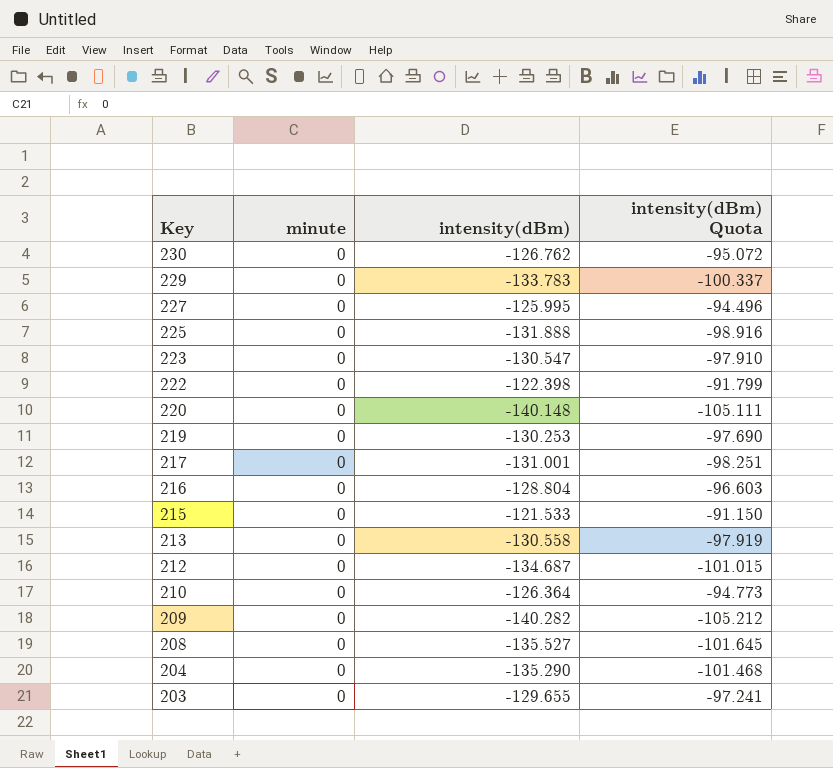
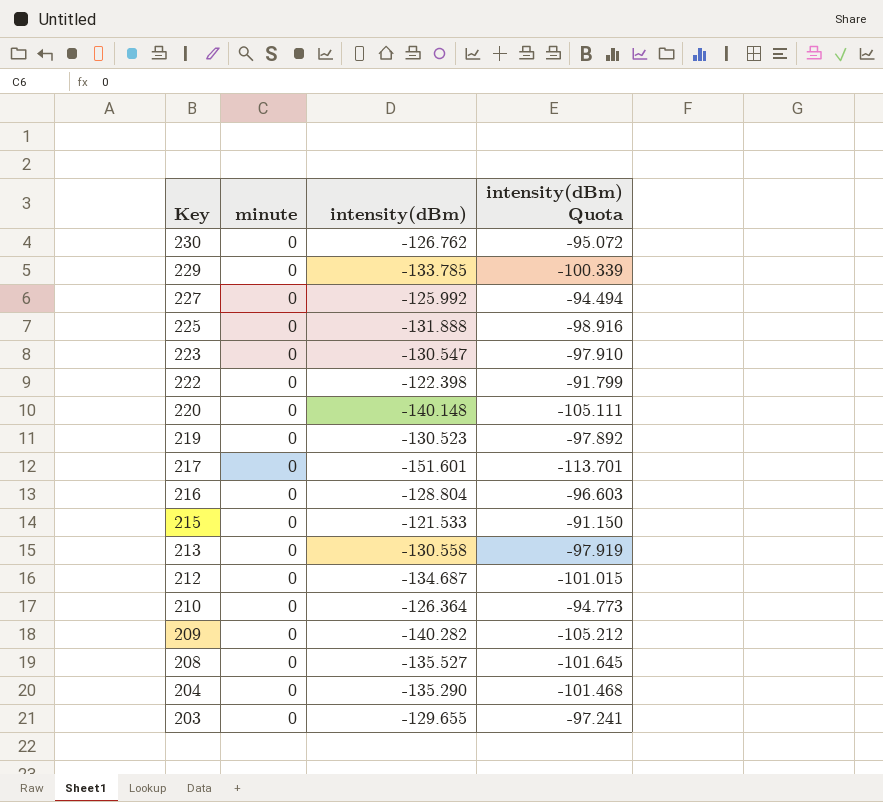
229 | intensity(dBm): -133.783 -> -133.785
229 | intensity(dBm) Quota: -100.337 -> -100.339
227 | intensity(dBm): -125.995 -> -125.992
227 | intensity(dBm) Quota: -94.496 -> -94.494
219 | intensity(dBm): -130.253 -> -130.523
219 | intensity(dBm) Quota: -97.690 -> -97.892
217 | intensity(dBm): -131.001 -> -151.601
217 | intensity(dBm) Quota: -98.251 -> -113.701

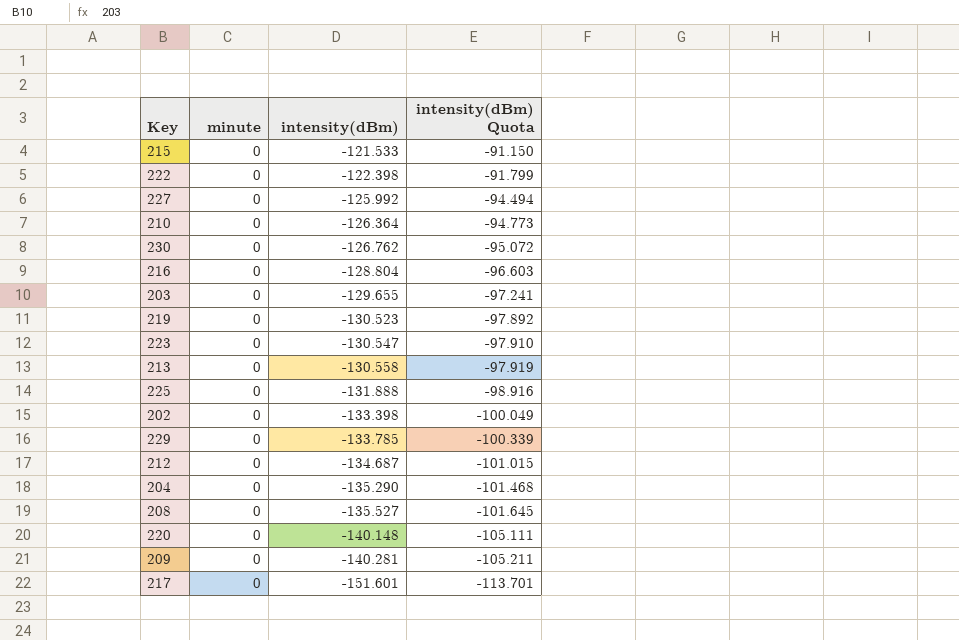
row order: Key descending -> intensity(dBm) descending
row 202: none -> 0 | -133.398 | -100.049
209 | intensity(dBm): -140.282 -> -140.281
209 | intensity(dBm) Quota: -105.212 -> -105.211

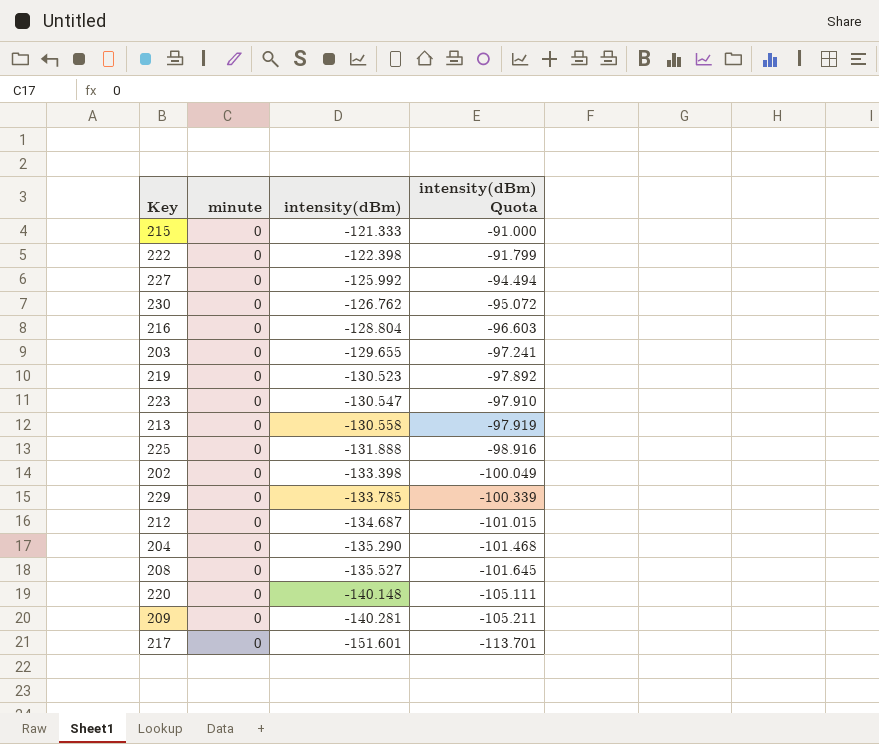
row 210: 0 | -126.364 | -94.773 -> none
215 | intensity(dBm): -121.533 -> -121.333
215 | intensity(dBm) Quota: -91.150 -> -91.000

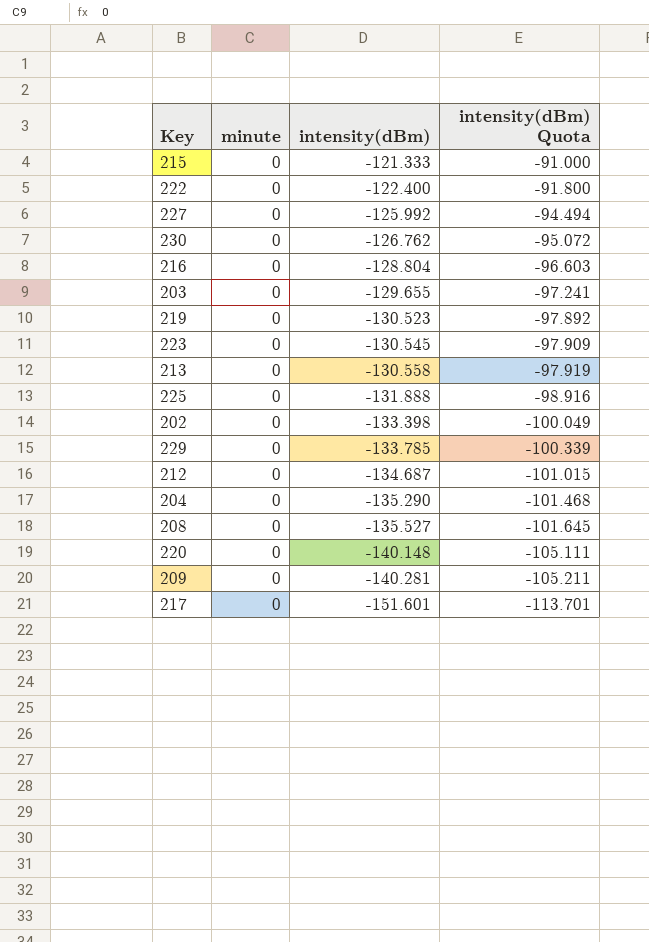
222 | intensity(dBm): -122.398 -> -122.400
222 | intensity(dBm) Quota: -91.799 -> -91.800
223 | intensity(dBm): -130.547 -> -130.545
223 | intensity(dBm) Quota: -97.910 -> -97.909

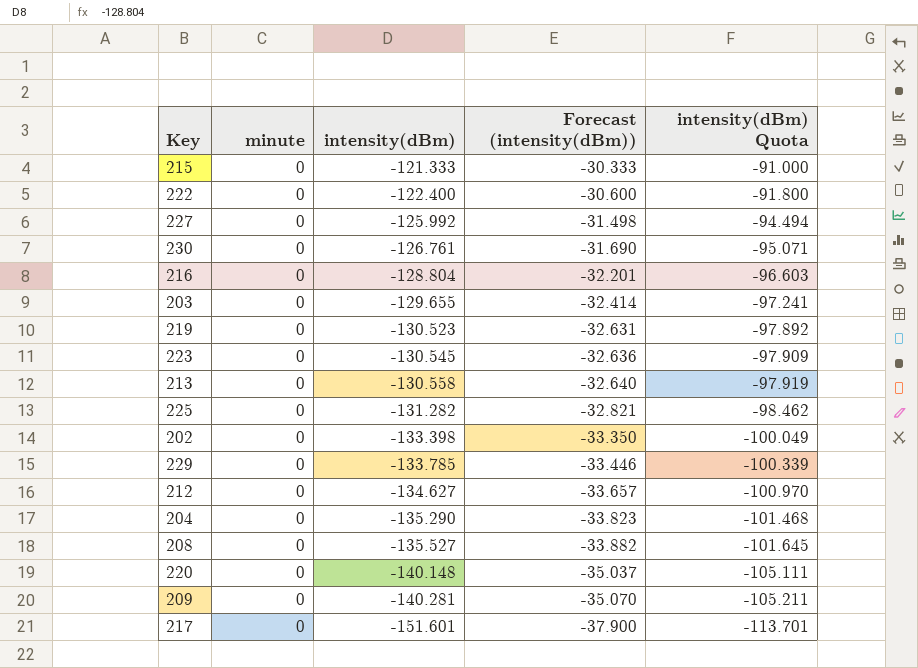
column Forecast (intensity(dBm)) | formula: none -> [intensity(dBm)] * 0.25
230 | intensity(dBm): -126.762 -> -126.761
230 | intensity(dBm) Quota: -95.072 -> -95.071
225 | intensity(dBm): -131.888 -> -131.282
225 | intensity(dBm) Quota: -98.916 -> -98.462
212 | intensity(dBm): -134.687 -> -134.627
212 | intensity(dBm) Quota: -101.015 -> -100.970

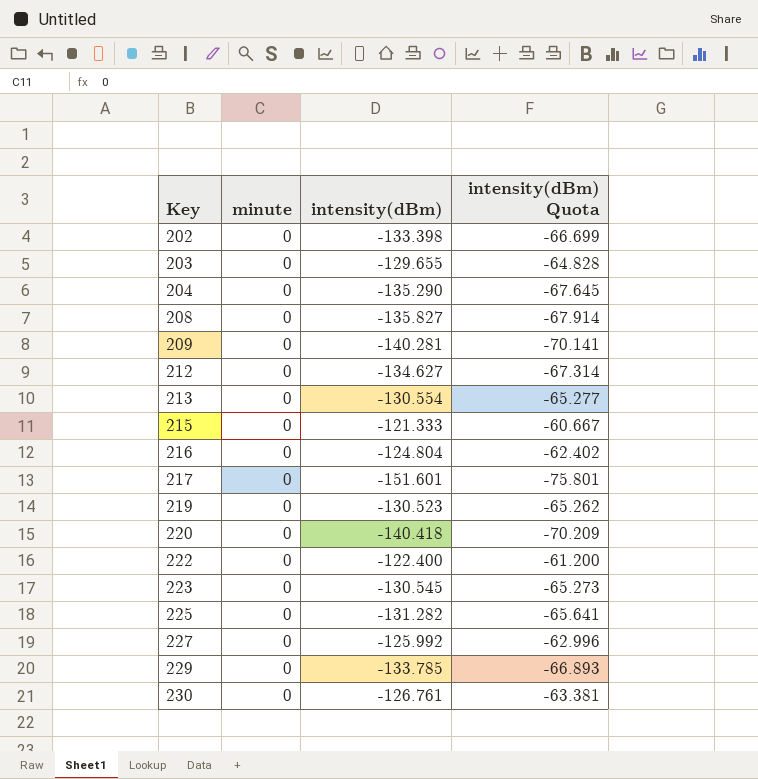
row order: intensity(dBm) descending -> Key ascending
column Forecast (intensity(dBm)) | formula: [intensity(dBm)] * 0.25 -> none
column intensity(dBm) Quota | formula: [intensity(dBm)] * 0.75 -> [intensity(dBm)] * 0.5
208 | intensity(dBm): -135.527 -> -135.827
213 | intensity(dBm): -130.558 -> -130.554
216 | intensity(dBm): -128.804 -> -124.804
220 | intensity(dBm): -140.148 -> -140.418

